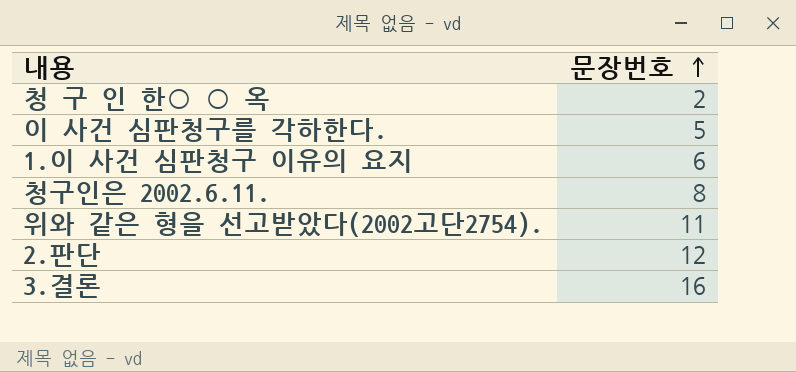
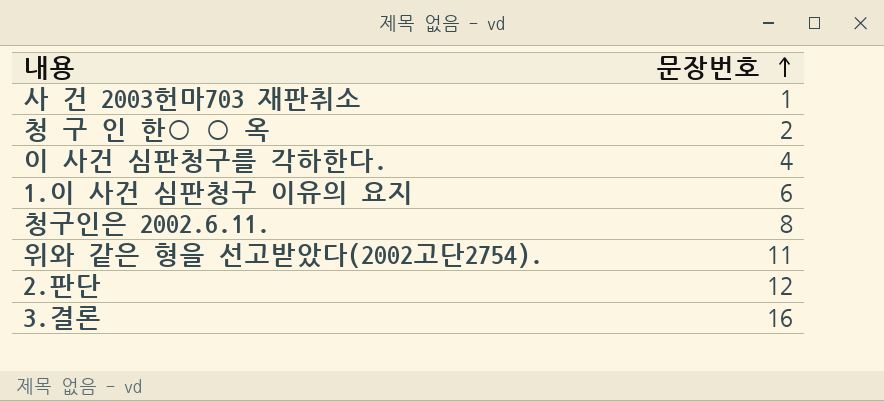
row 사 건 2003헌마703 재판취소: none -> 1
이 사건 심판청구를 각하한다. | 문장번호: 5 -> 4

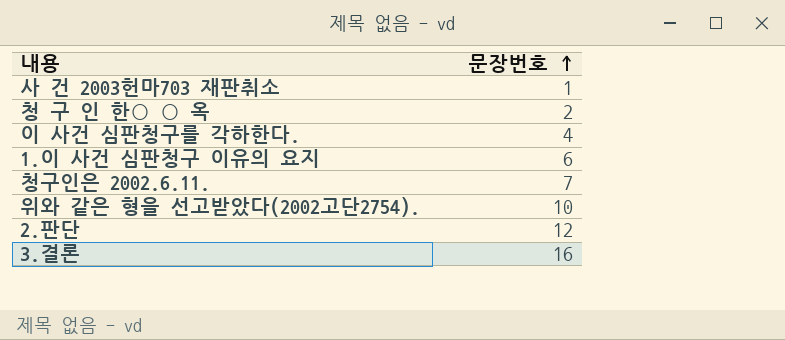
청구인은 2002.6.11. | 문장번호: 8 -> 7
위와 같은 형을 선고받았다(2002고단2754). | 문장번호: 11 -> 10

